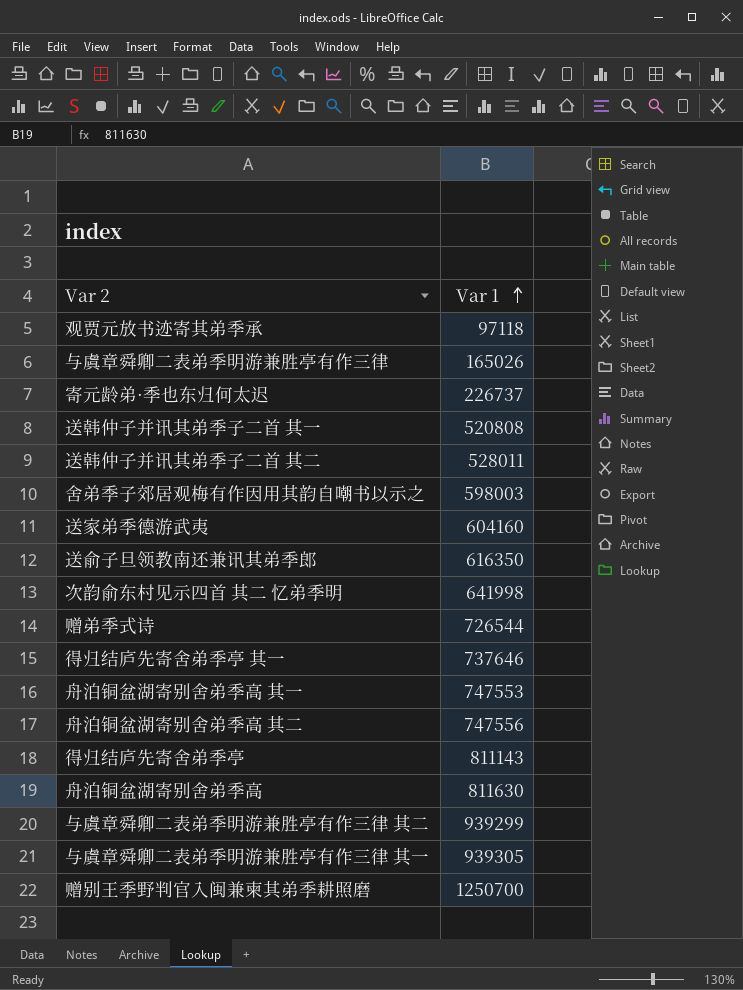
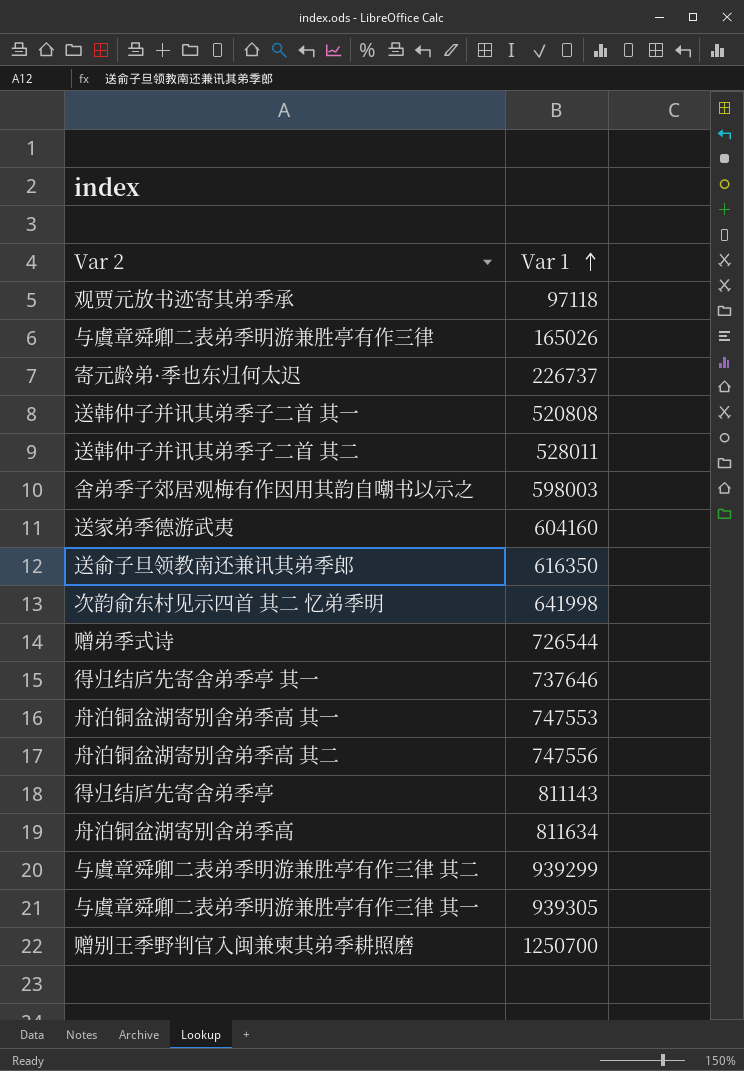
舟泊铜盆湖寄别舍弟季高 | Var 1: 811630 -> 811634

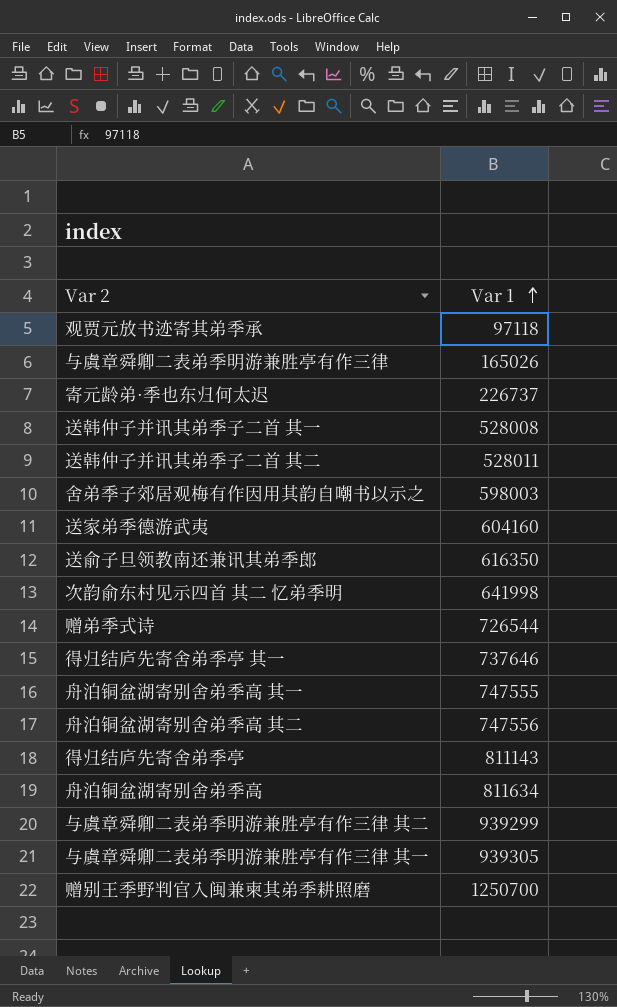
送韩仲子并讯其弟季子二首 其一 | Var 1: 520808 -> 528008
舟泊铜盆湖寄别舍弟季高 其一 | Var 1: 747553 -> 747555

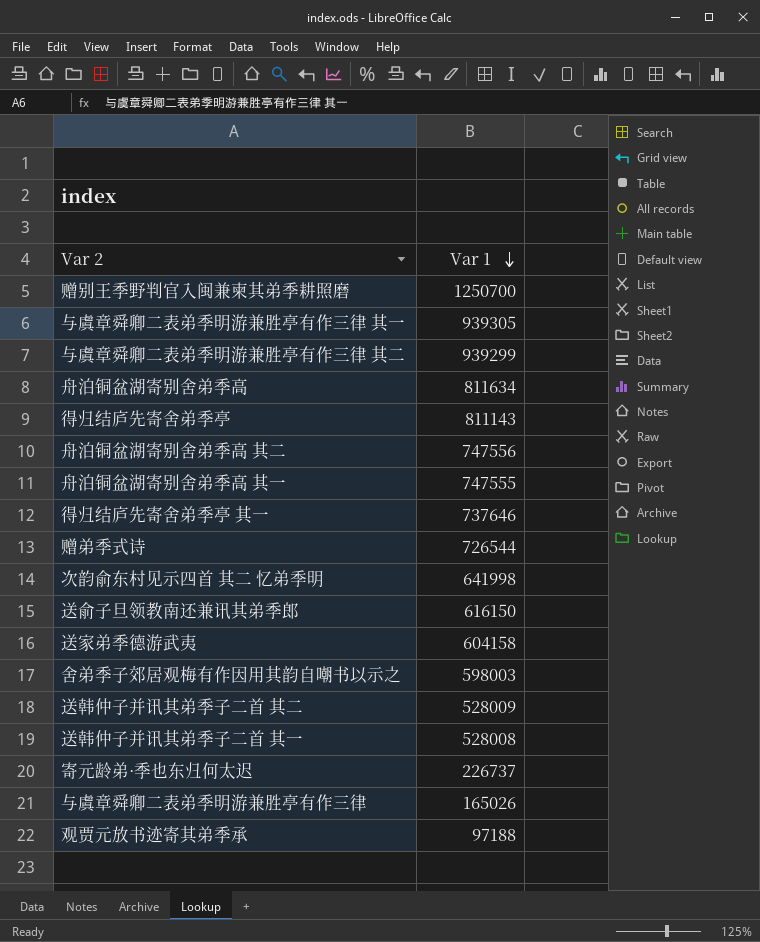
row order: Var 1 ascending -> Var 1 descending
送俞子旦领教南还兼讯其弟季郎 | Var 1: 616350 -> 616150
送家弟季德游武夷 | Var 1: 604160 -> 604158
送韩仲子并讯其弟季子二首 其二 | Var 1: 528011 -> 528009
观贾元放书迹寄其弟季承 | Var 1: 97118 -> 97188

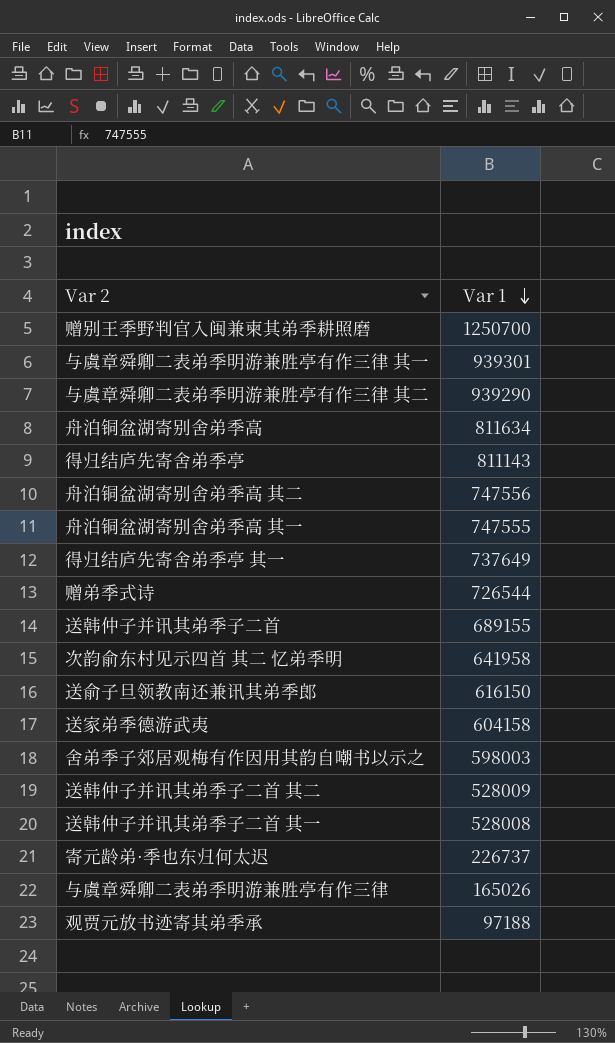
与虞章舜卿二表弟季明游兼胜亭有作三律 其一 | Var 1: 939305 -> 939301
与虞章舜卿二表弟季明游兼胜亭有作三律 其二 | Var 1: 939299 -> 939290
得归结庐先寄舍弟季亭 其一 | Var 1: 737646 -> 737649
row 送韩仲子并讯其弟季子二首: none -> 689155
次韵俞东村见示四首 其二 忆弟季明 | Var 1: 641998 -> 641958

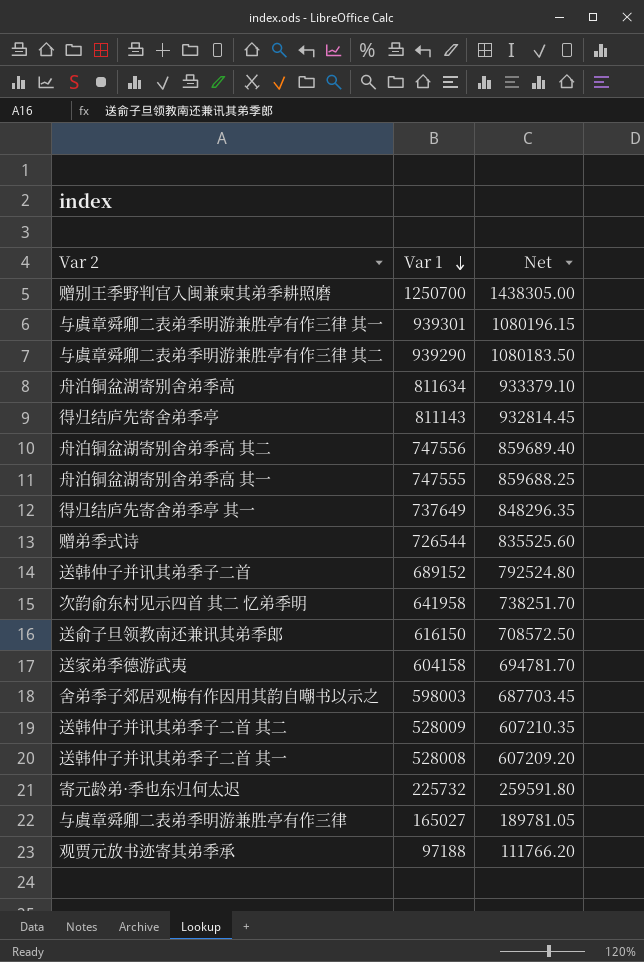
column Net | formula: none -> [Var 1] * 1.15
送韩仲子并讯其弟季子二首 | Var 1: 689155 -> 689152
寄元龄弟·季也东归何太迟 | Var 1: 226737 -> 225732
与虞章舜卿二表弟季明游兼胜亭有作三律 | Var 1: 165026 -> 165027

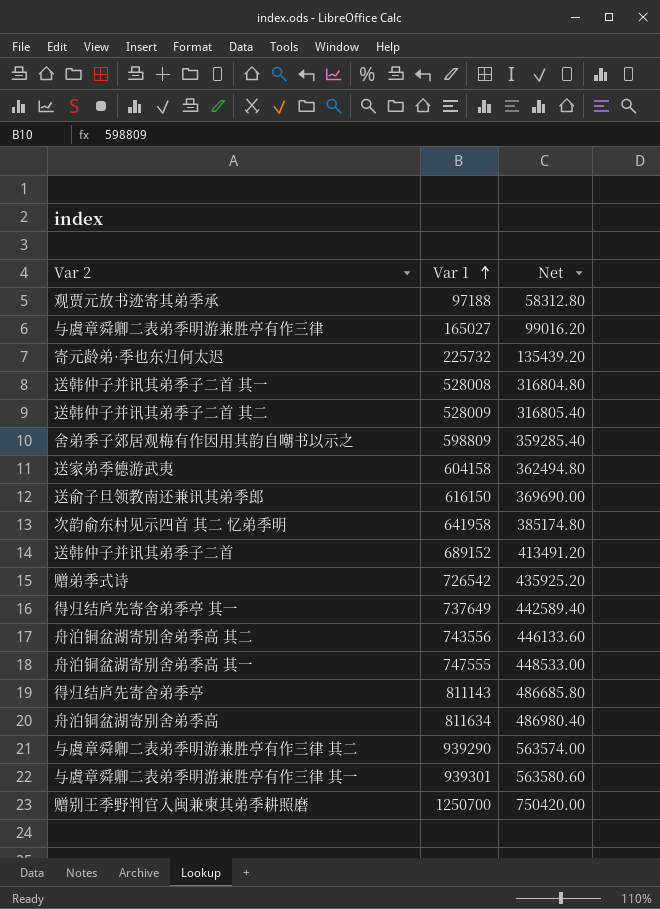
row order: Var 1 descending -> Var 1 ascending
column Net | formula: [Var 1] * 1.15 -> [Var 1] * 0.6
舍弟季子郊居观梅有作因用其韵自嘲书以示之 | Var 1: 598003 -> 598809
赠弟季式诗 | Var 1: 726544 -> 726542
舟泊铜盆湖寄别舍弟季高 其二 | Var 1: 747556 -> 743556

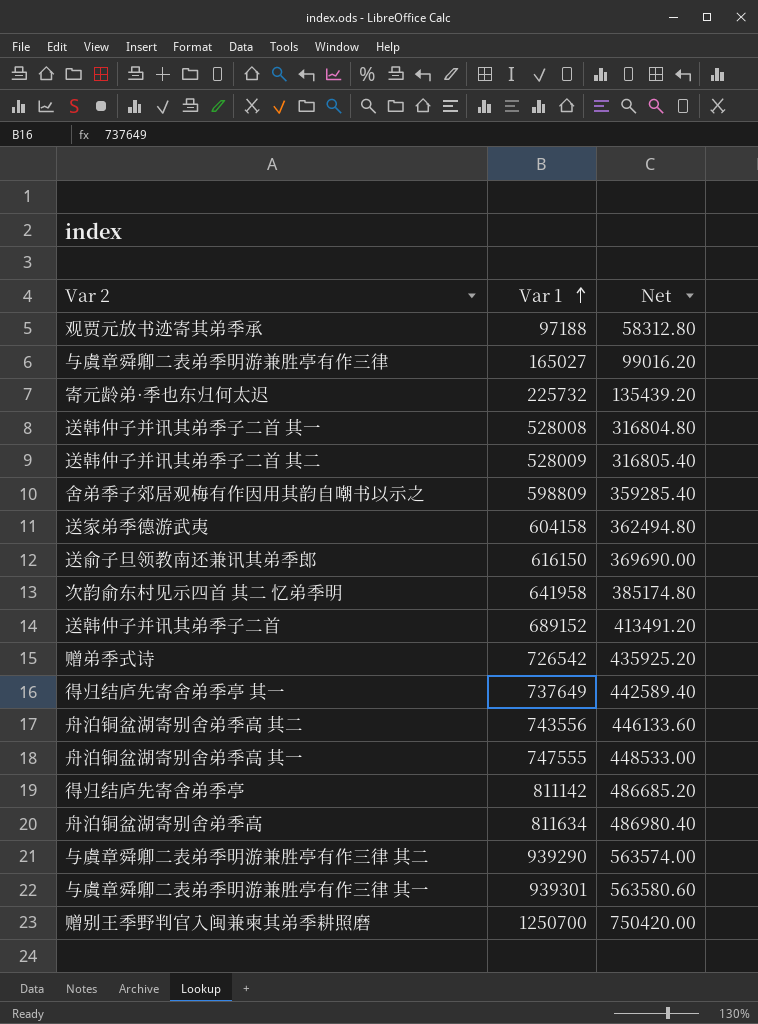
得归结庐先寄舍弟季亭 | Var 1: 811143 -> 811142
得归结庐先寄舍弟季亭 | Net: 486685.80 -> 486685.20

